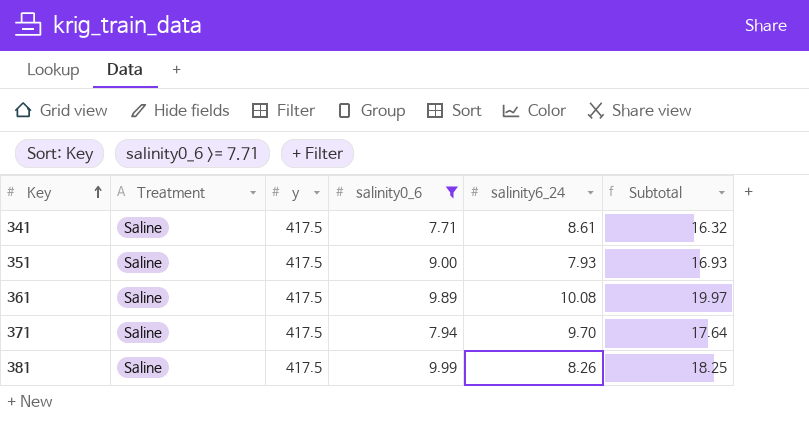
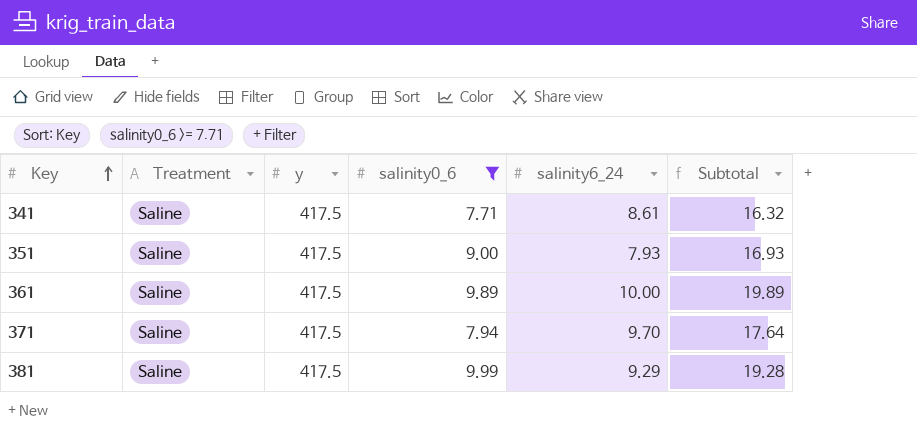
361 | salinity6_24: 10.08 -> 10.00
361 | Subtotal: 19.97 -> 19.89
381 | salinity6_24: 8.26 -> 9.29
381 | Subtotal: 18.25 -> 19.28

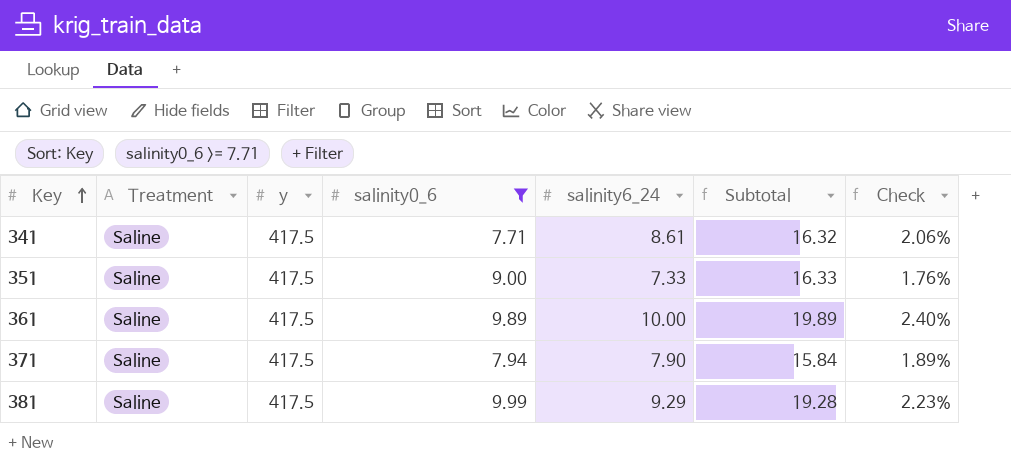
column Check | formula: none -> [salinity6_24] / [y]
351 | salinity6_24: 7.93 -> 7.33
351 | Subtotal: 16.93 -> 16.33
371 | salinity6_24: 9.70 -> 7.90
371 | Subtotal: 17.64 -> 15.84

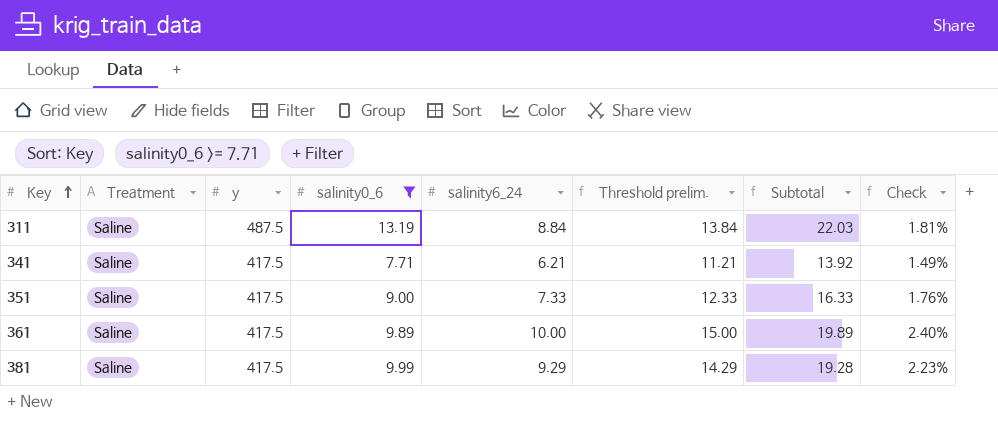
column Threshold prelim. | formula: none -> [salinity6_24] + 5
row 371: Saline | 417.5 | 7.94 | 7.90 | 15.84 | 1.89% -> none
row 311: none -> Saline | 487.5 | 13.19 | 8.84 | 13.84 | 22.03 | 1.81%
341 | salinity6_24: 8.61 -> 6.21
341 | Subtotal: 16.32 -> 13.92
341 | Check: 2.06% -> 1.49%

